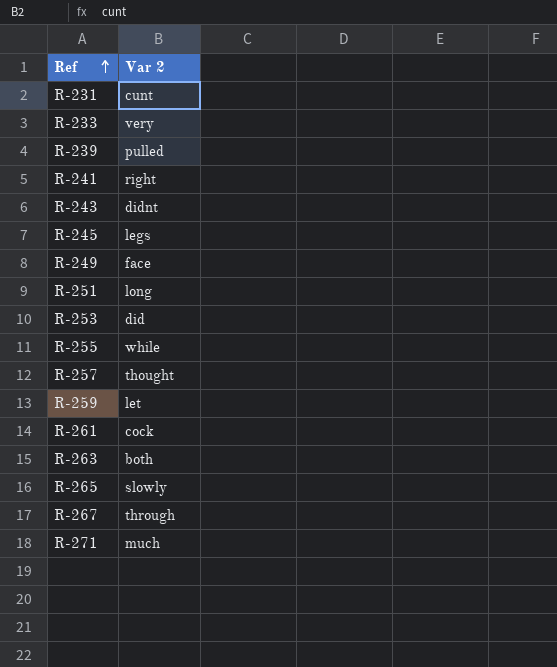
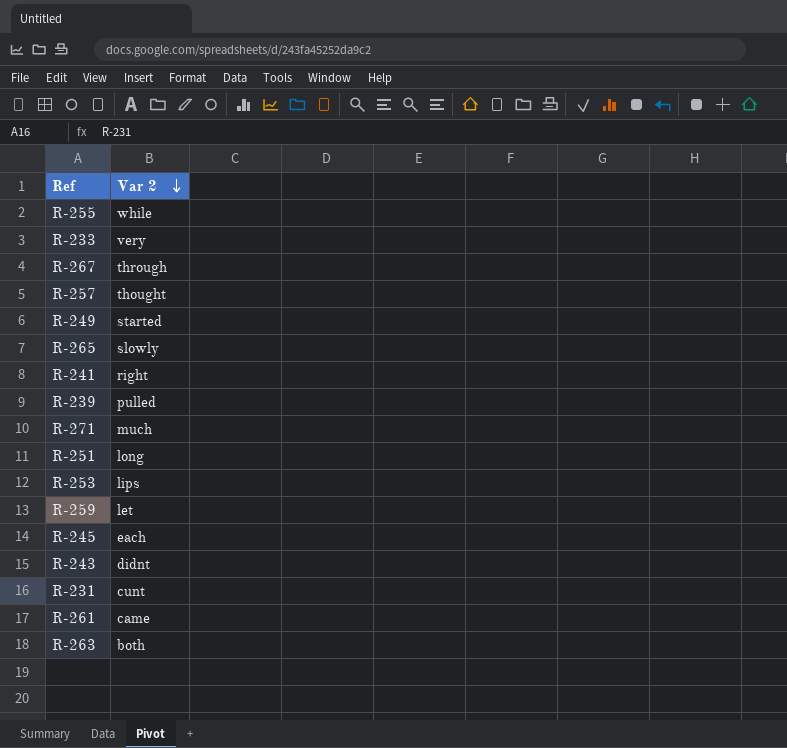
row order: Ref ascending -> Var 2 descending
R-249 | Var 2: face -> started
R-253 | Var 2: did -> lips
R-245 | Var 2: legs -> each
R-261 | Var 2: cock -> came

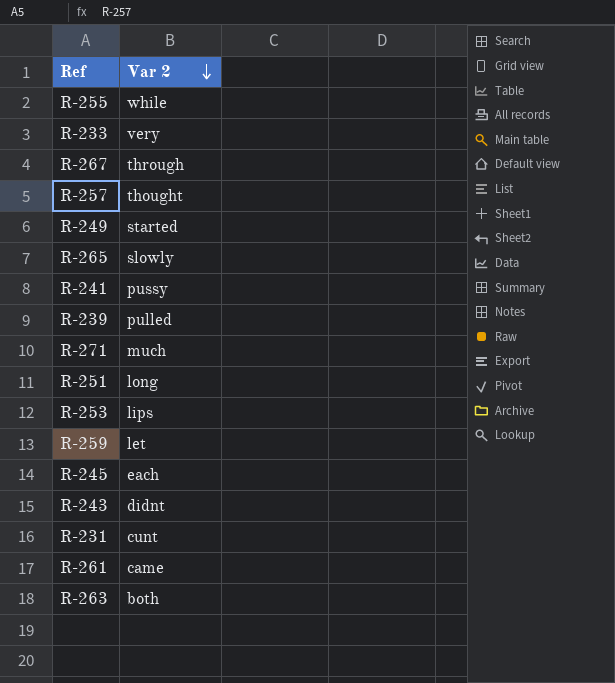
R-241 | Var 2: right -> pussy

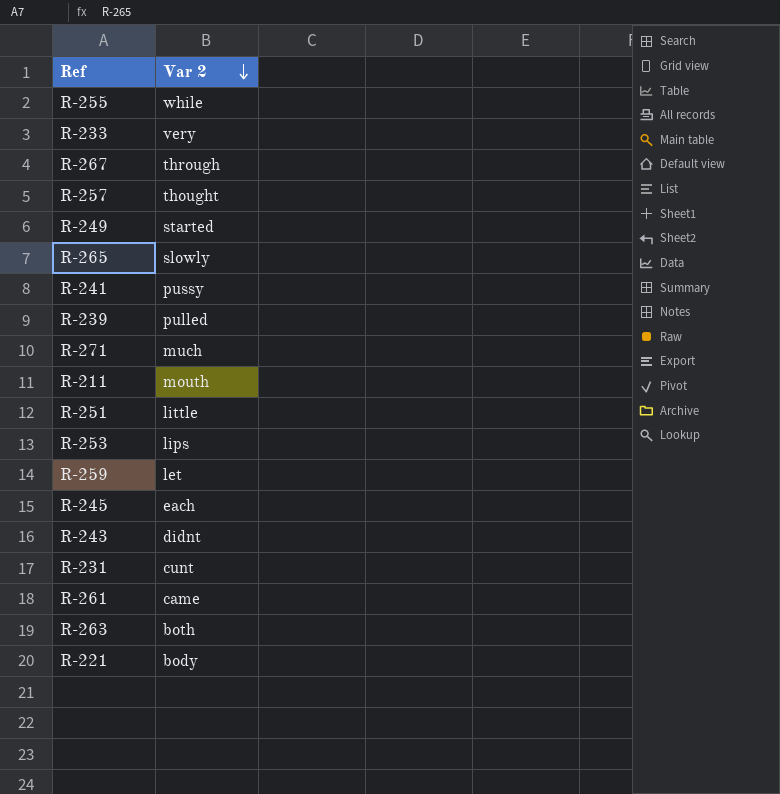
row R-211: none -> mouth
R-251 | Var 2: long -> little
row R-221: none -> body

